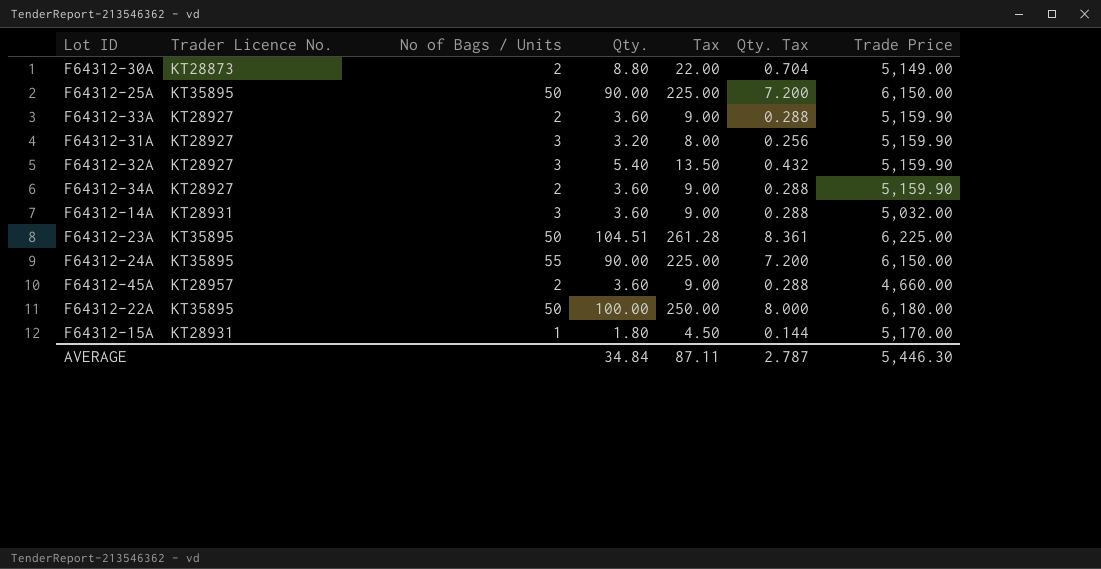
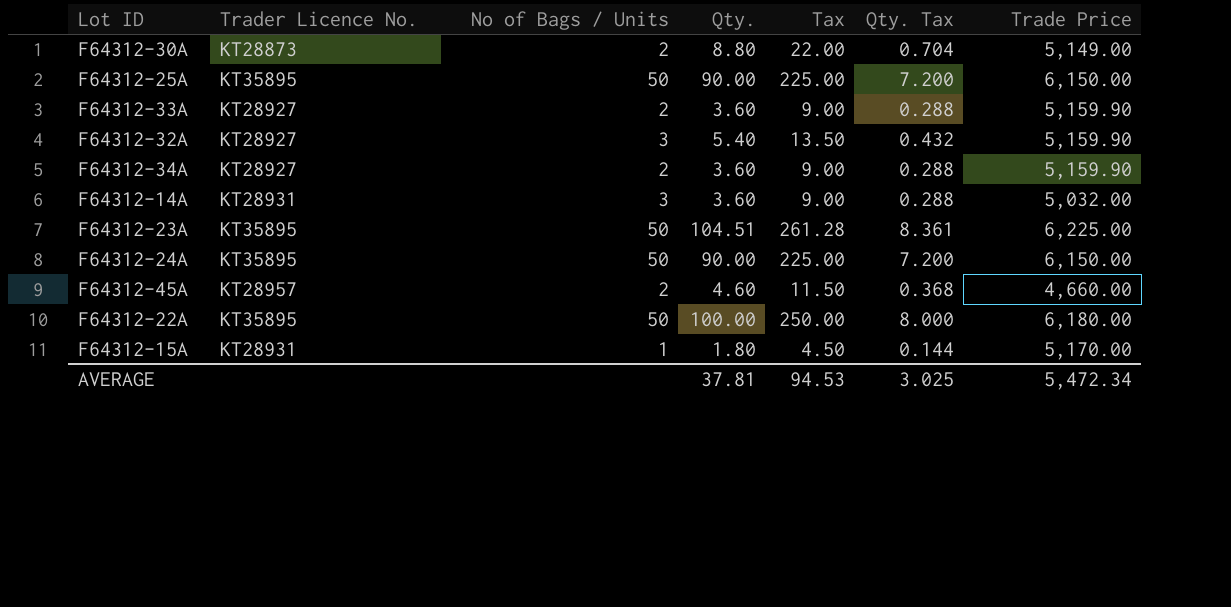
row F64312-31A: KT28927 | 3 | 3.20 | 8.00 | 0.256 | 5,159.90 -> none
F64312-24A | No of Bags / Units: 55 -> 50
F64312-45A | Qty.: 3.60 -> 4.60
F64312-45A | Tax: 9.00 -> 11.50
F64312-45A | Qty. Tax: 0.288 -> 0.368
AVERAGE | Qty.: 34.84 -> 37.81
AVERAGE | Tax: 87.11 -> 94.53
AVERAGE | Qty. Tax: 2.787 -> 3.025
AVERAGE | Trade Price: 5,446.30 -> 5,472.34

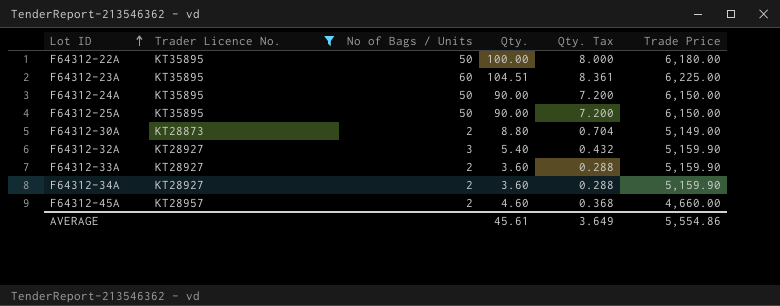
filter: none -> Trader Licence No. != KT28931
row order: none -> Lot ID ascending
column Tax | formula: [Qty.] * 2.5 -> none
F64312-23A | No of Bags / Units: 50 -> 60
AVERAGE | Qty.: 37.81 -> 45.61
AVERAGE | Qty. Tax: 3.025 -> 3.649
AVERAGE | Trade Price: 5,472.34 -> 5,554.86

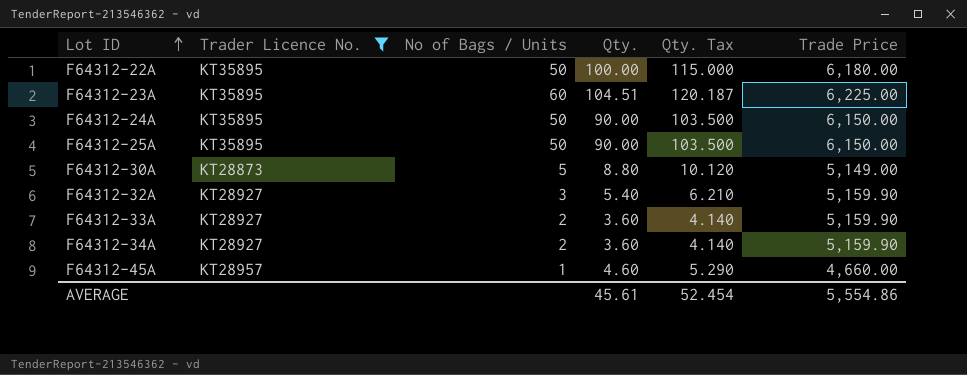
column Qty. Tax | formula: [Qty.] * 0.08 -> [Qty.] * 1.15
F64312-30A | No of Bags / Units: 2 -> 5
F64312-45A | No of Bags / Units: 2 -> 1
AVERAGE | Qty. Tax: 3.649 -> 52.454

